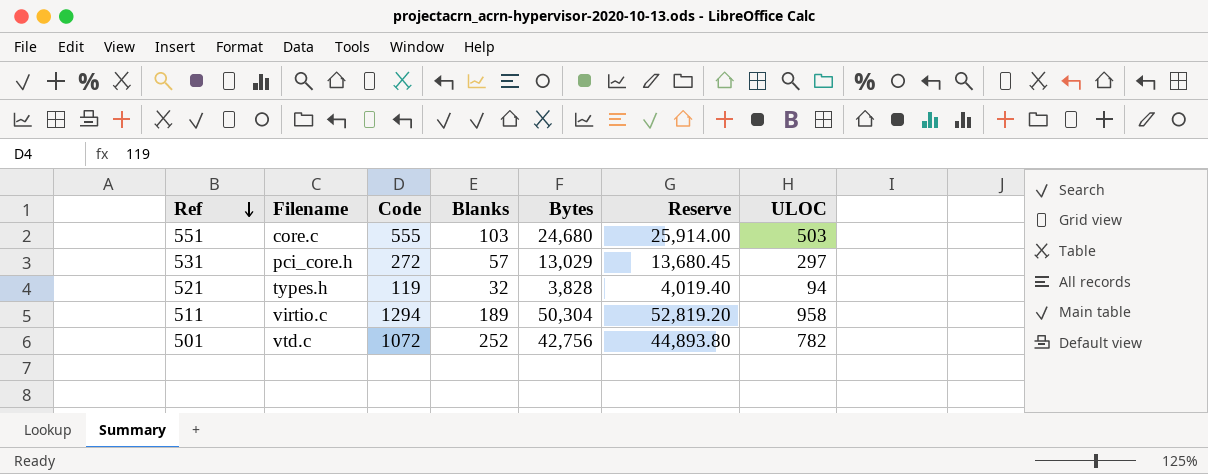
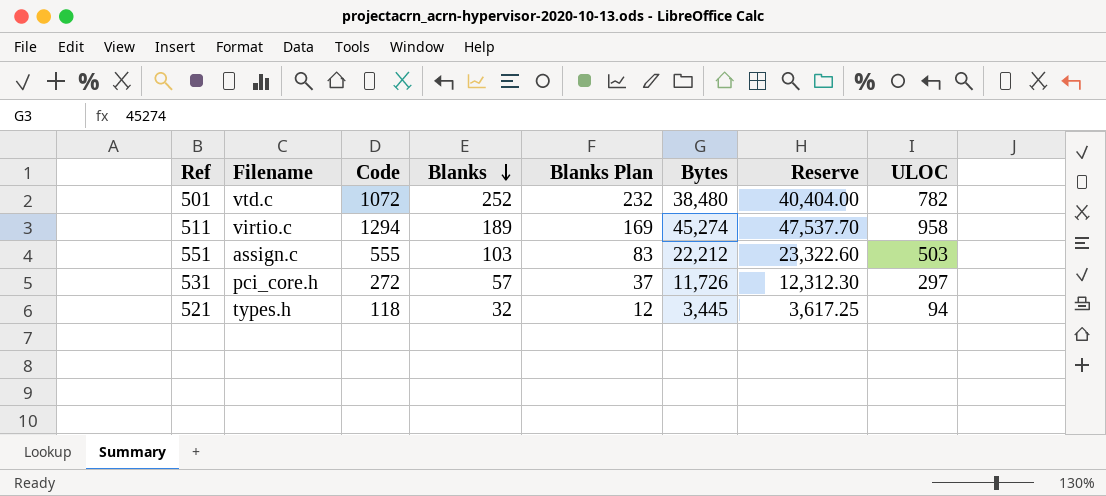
row order: Ref descending -> Blanks descending
column Blanks Plan | formula: none -> [Blanks] - 20
501 | Bytes: 42,756 -> 38,480
501 | Reserve: 44,893.80 -> 40,404.00
511 | Bytes: 50,304 -> 45,274
511 | Reserve: 52,819.20 -> 47,537.70
551 | Filename: core.c -> assign.c
551 | Bytes: 24,680 -> 22,212
551 | Reserve: 25,914.00 -> 23,322.60
531 | Bytes: 13,029 -> 11,726
531 | Reserve: 13,680.45 -> 12,312.30
521 | Code: 119 -> 118
521 | Bytes: 3,828 -> 3,445
521 | Reserve: 4,019.40 -> 3,617.25

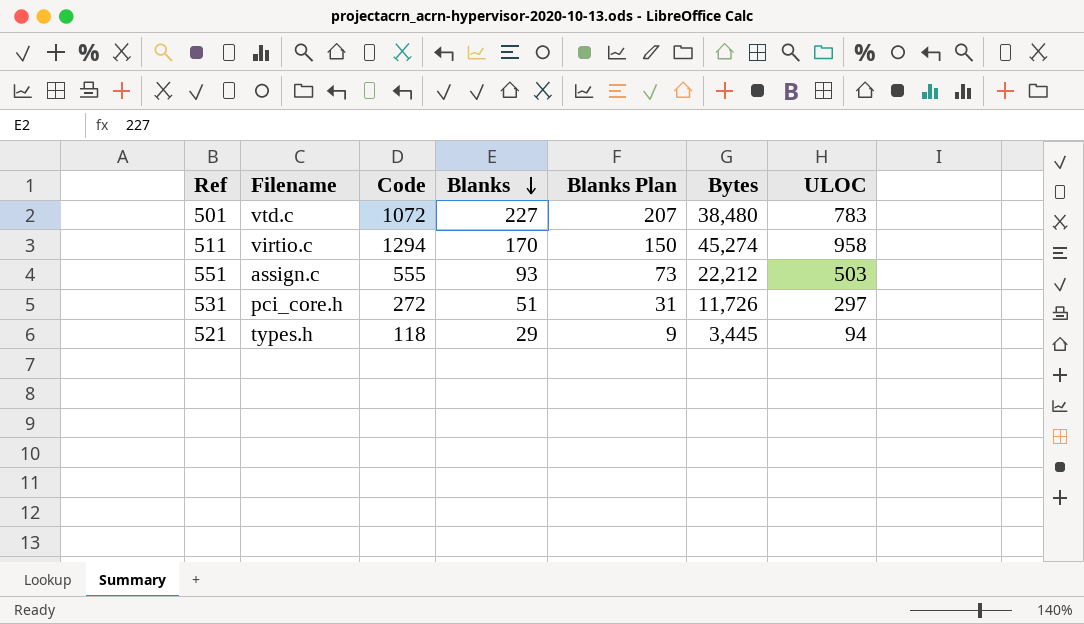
column Reserve | formula: [Bytes] * 1.05 -> none
501 | Blanks: 252 -> 227
501 | Blanks Plan: 232 -> 207
501 | ULOC: 782 -> 783
511 | Blanks: 189 -> 170
511 | Blanks Plan: 169 -> 150
551 | Blanks: 103 -> 93
551 | Blanks Plan: 83 -> 73
531 | Blanks: 57 -> 51
531 | Blanks Plan: 37 -> 31
521 | Blanks: 32 -> 29
521 | Blanks Plan: 12 -> 9

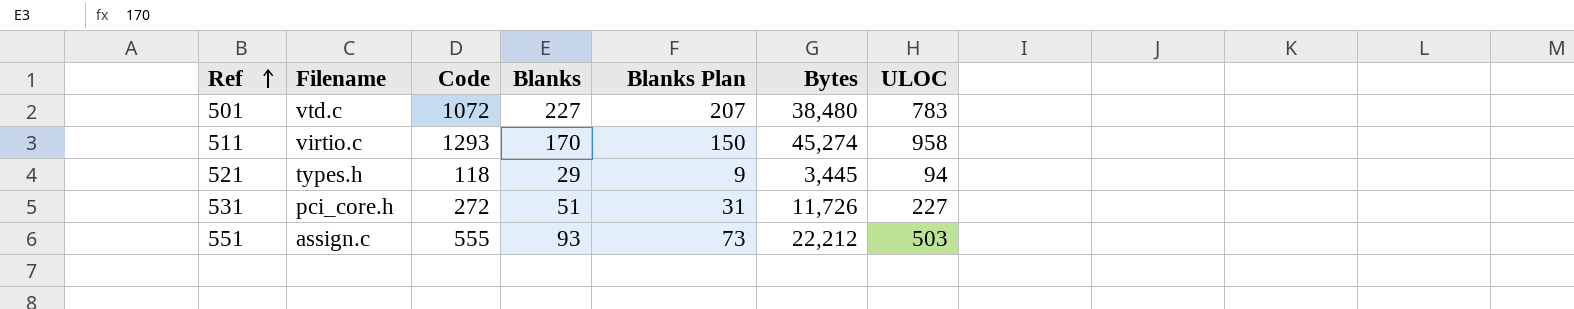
row order: Blanks descending -> Ref ascending
511 | Code: 1294 -> 1293
531 | ULOC: 297 -> 227

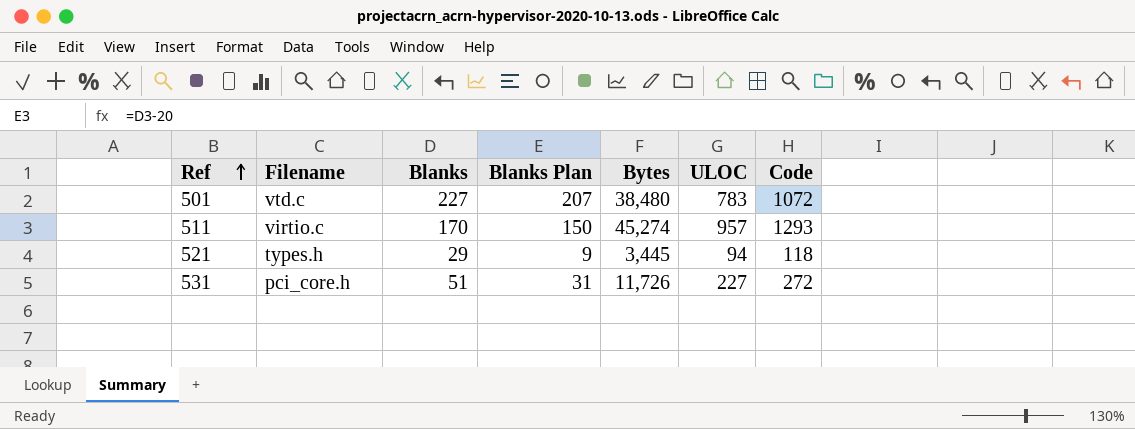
column Code | position: 3 -> 7
row 551: assign.c | 555 | 93 | 73 | 22,212 | 503 -> none
511 | ULOC: 958 -> 957

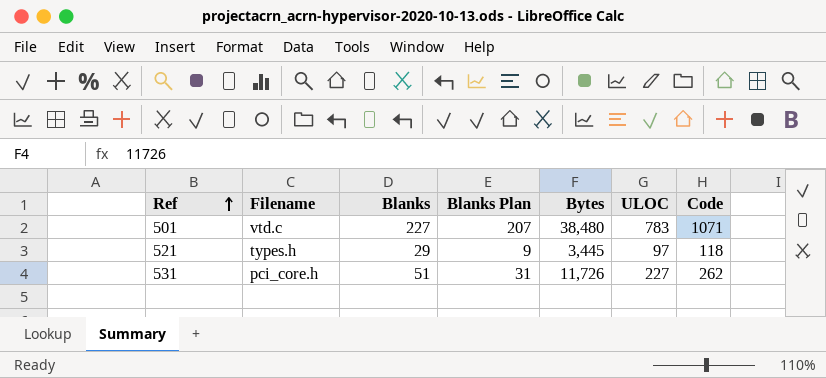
row 511: virtio.c | 170 | 150 | 45,274 | 957 | 1293 -> none
501 | Code: 1072 -> 1071
521 | ULOC: 94 -> 97
531 | Code: 272 -> 262

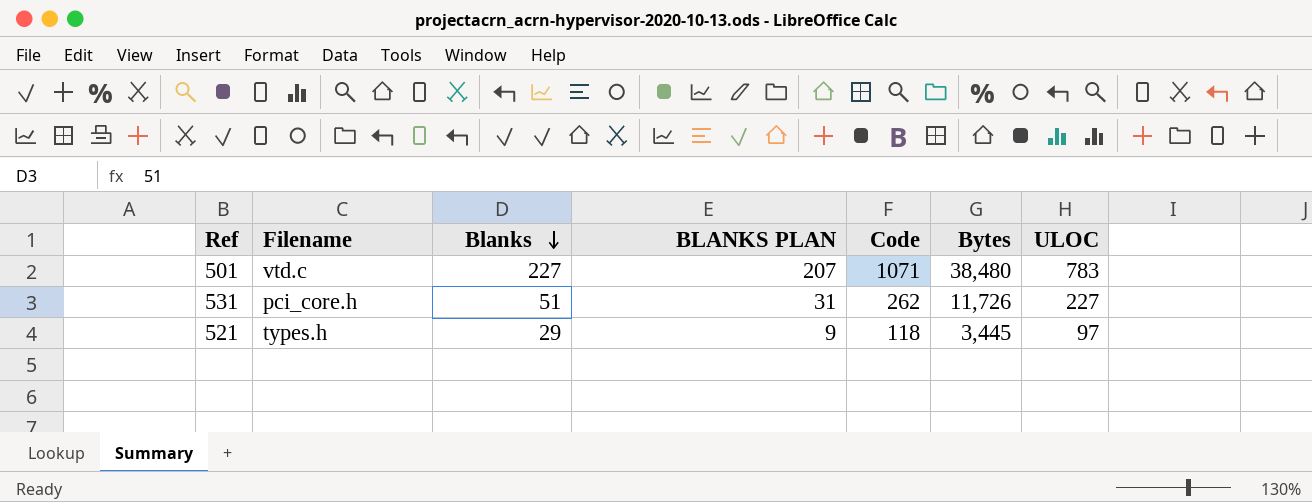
row order: Ref ascending -> Blanks descending
column name: Blanks Plan -> BLANKS PLAN
column Code | position: 7 -> 5

